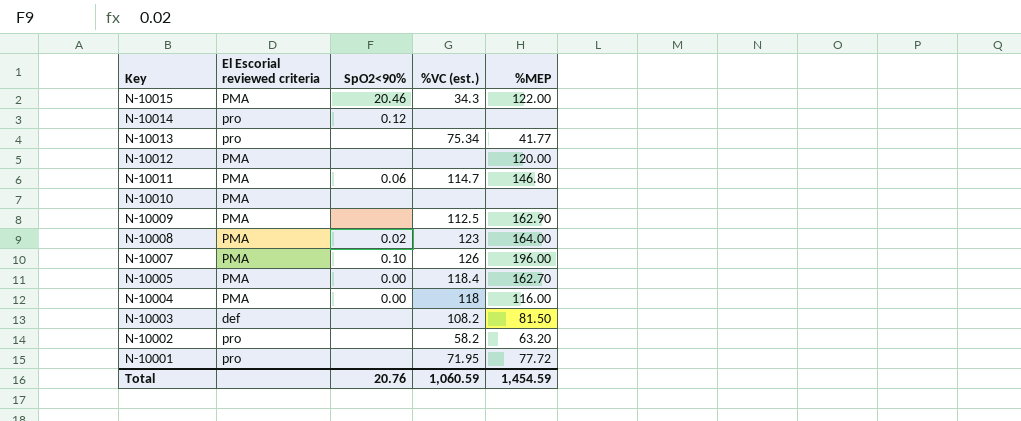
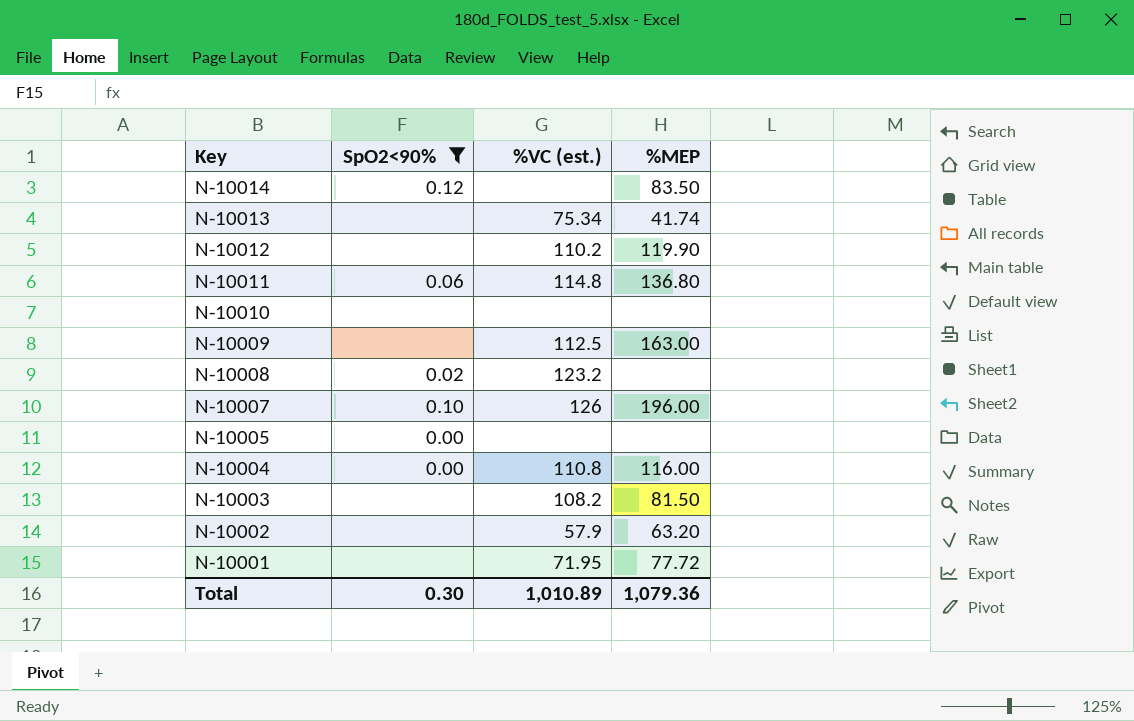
filter: none -> SpO2<90% != 20.46
column El Escorial reviewed criteria | position: 2 -> none
N-10014 | %MEP: none -> 83.50
N-10013 | %MEP: 41.77 -> 41.74
N-10012 | %VC (est.): none -> 110.2
N-10012 | %MEP: 120.00 -> 119.90
N-10011 | %VC (est.): 114.7 -> 114.8
N-10011 | %MEP: 146.80 -> 136.80
N-10009 | %MEP: 162.90 -> 163.00
N-10008 | %VC (est.): 123 -> 123.2
N-10008 | %MEP: 164.00 -> none
N-10005 | %VC (est.): 118.4 -> none
N-10005 | %MEP: 162.70 -> none
N-10004 | %VC (est.): 118 -> 110.8
N-10002 | %VC (est.): 58.2 -> 57.9
Total | SpO2<90%: 20.76 -> 0.30
Total | %VC (est.): 1,060.59 -> 1,010.89
Total | %MEP: 1,454.59 -> 1,079.36

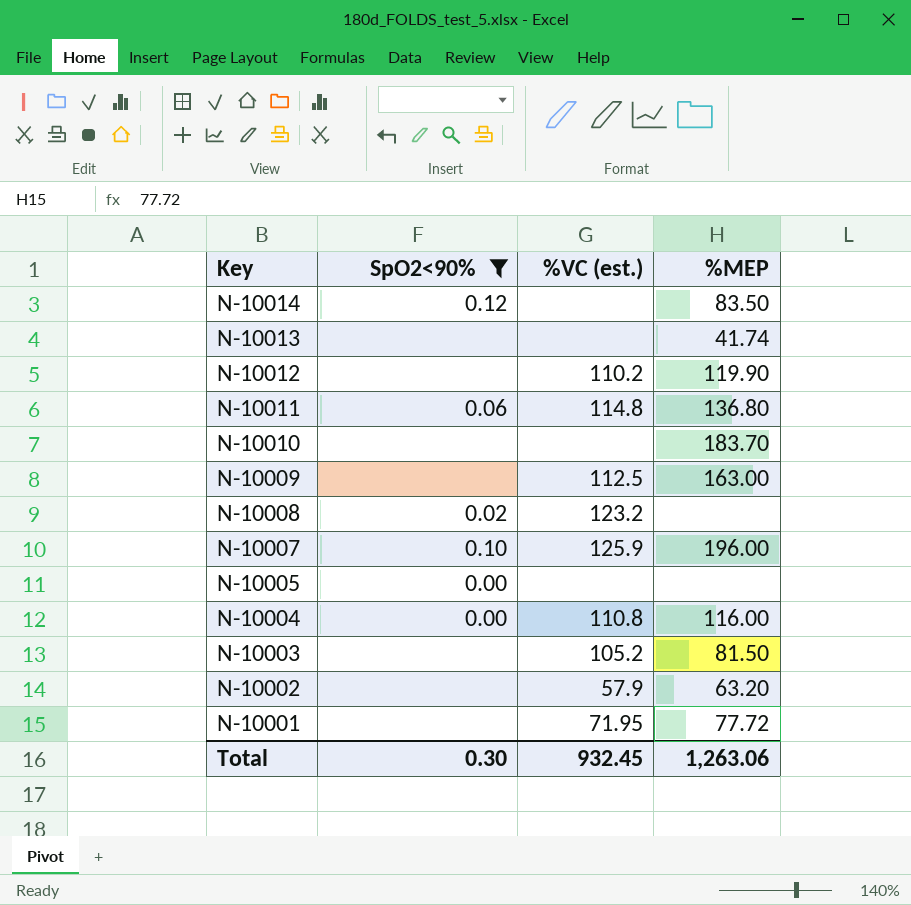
N-10013 | %VC (est.): 75.34 -> none
N-10010 | %MEP: none -> 183.70
N-10007 | %VC (est.): 126 -> 125.9
N-10003 | %VC (est.): 108.2 -> 105.2
Total | %VC (est.): 1,010.89 -> 932.45
Total | %MEP: 1,079.36 -> 1,263.06

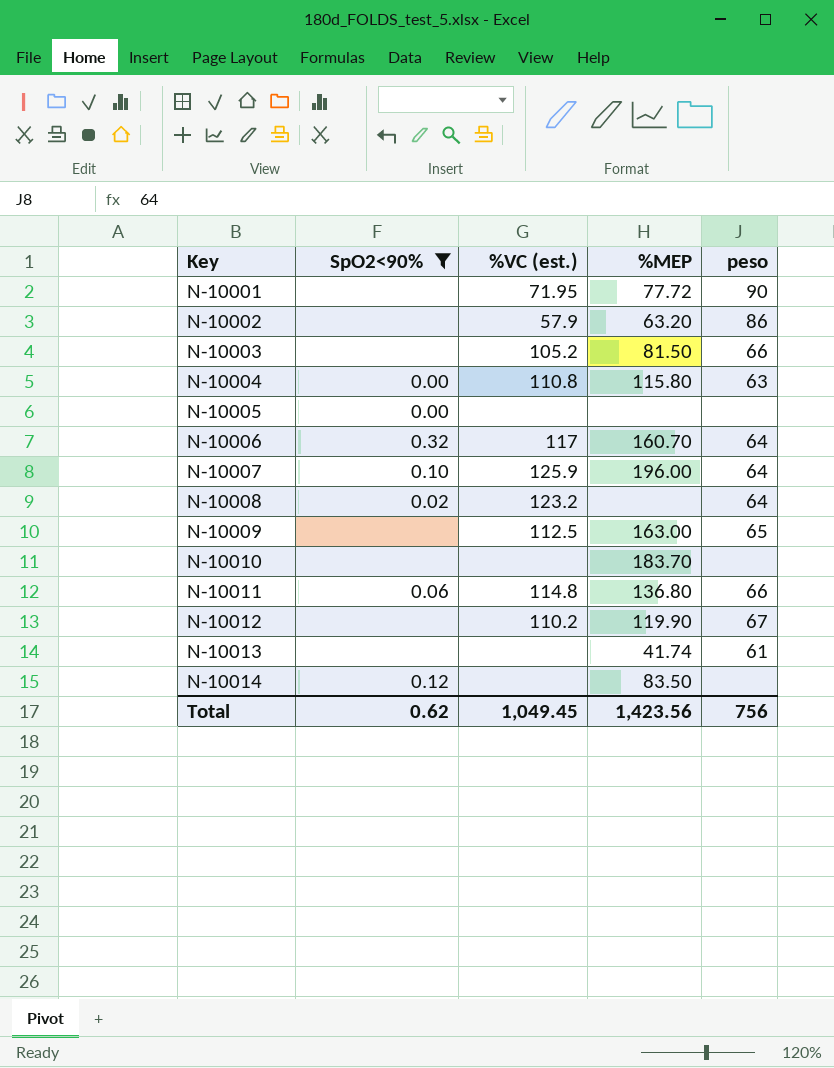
row order: Key descending -> Key ascending
column peso | position: none -> 5
N-10004 | %MEP: 116.00 -> 115.80
row N-10006: none -> 0.32 | 117 | 160.70 | 64
Total | SpO2<90%: 0.30 -> 0.62
Total | %VC (est.): 932.45 -> 1,049.45
Total | %MEP: 1,263.06 -> 1,423.56

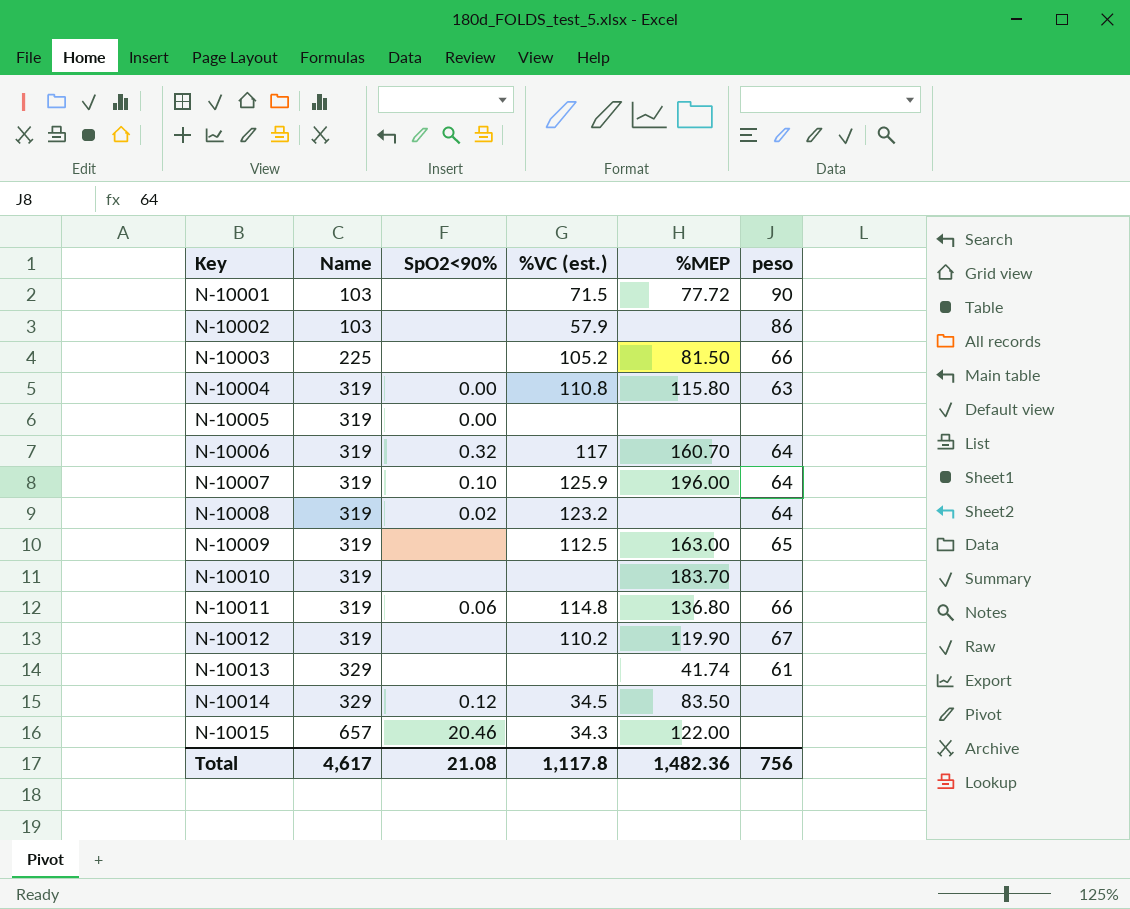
filter: SpO2<90% != 20.46 -> none
column Name | position: none -> 2
N-10001 | %VC (est.): 71.95 -> 71.5
N-10002 | %MEP: 63.20 -> none
N-10014 | %VC (est.): none -> 34.5
Total | SpO2<90%: 0.62 -> 21.08
Total | %VC (est.): 1,049.45 -> 1,117.8
Total | %MEP: 1,423.56 -> 1,482.36

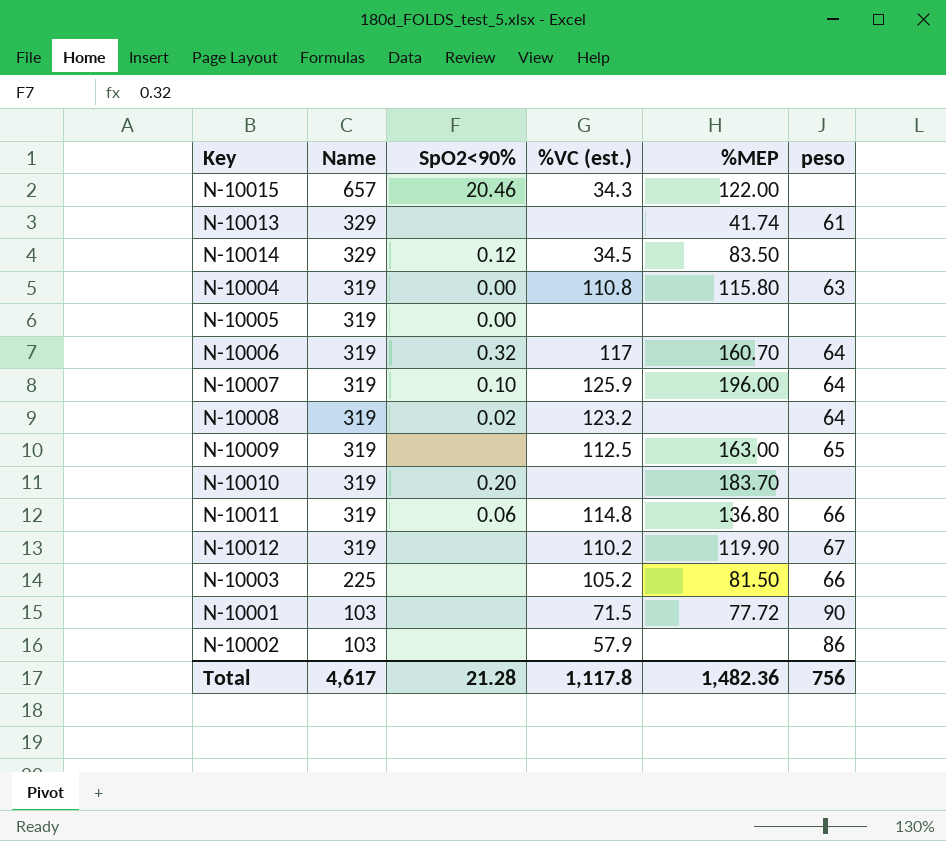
row order: Key ascending -> Name descending
N-10010 | SpO2<90%: none -> 0.20
Total | SpO2<90%: 21.08 -> 21.28

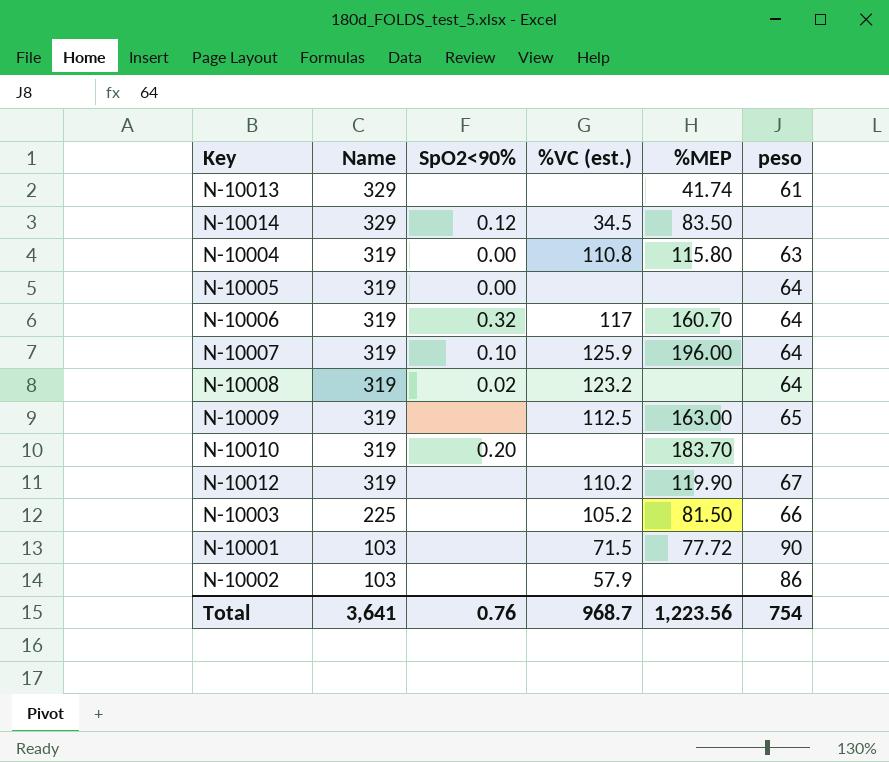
row N-10015: 657 | 20.46 | 34.3 | 122.00 | none -> none
row N-10011: 319 | 0.06 | 114.8 | 136.80 | 66 -> none
N-10005 | peso: none -> 64
Total | Name: 4,617 -> 3,641
Total | SpO2<90%: 21.28 -> 0.76
Total | %VC (est.): 1,117.8 -> 968.7
Total | %MEP: 1,482.36 -> 1,223.56
Total | peso: 756 -> 754

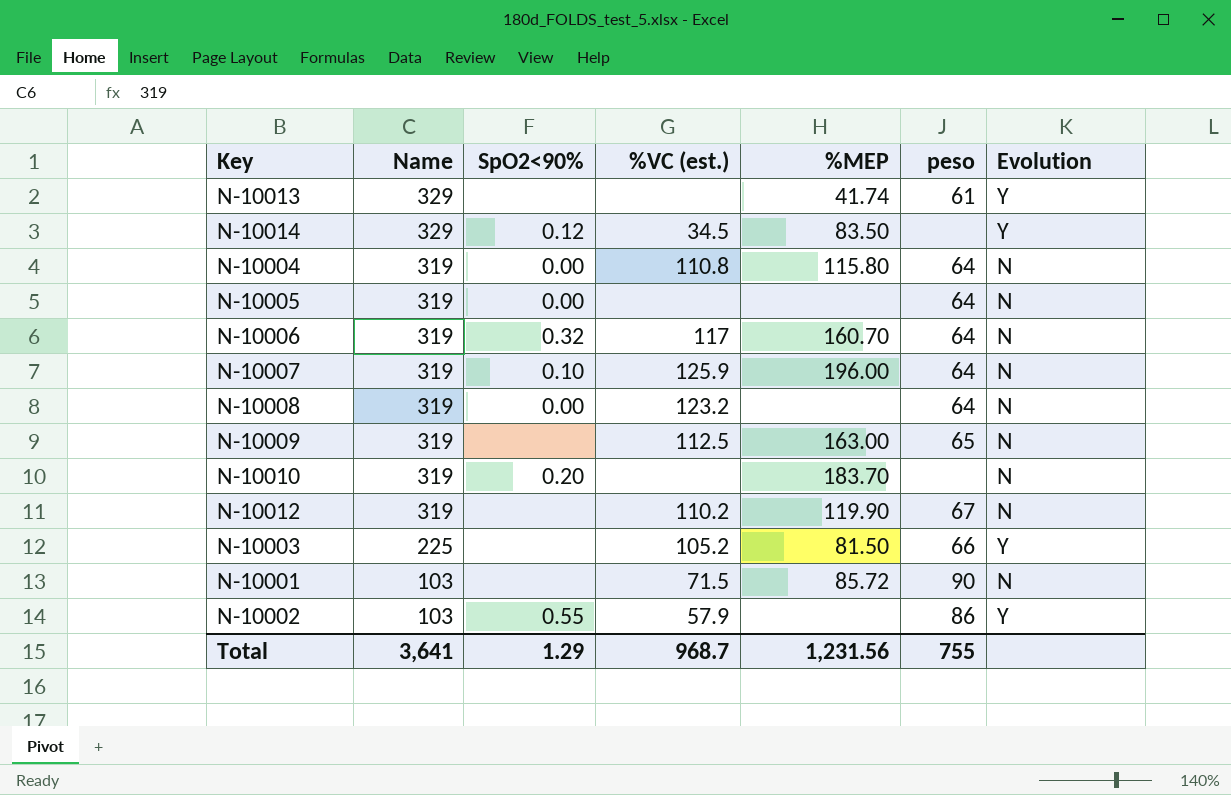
column Evolution | position: none -> 7
N-10004 | peso: 63 -> 64
N-10008 | SpO2<90%: 0.02 -> 0.00
N-10001 | %MEP: 77.72 -> 85.72
N-10002 | SpO2<90%: none -> 0.55
Total | SpO2<90%: 0.76 -> 1.29
Total | %MEP: 1,223.56 -> 1,231.56
Total | peso: 754 -> 755

